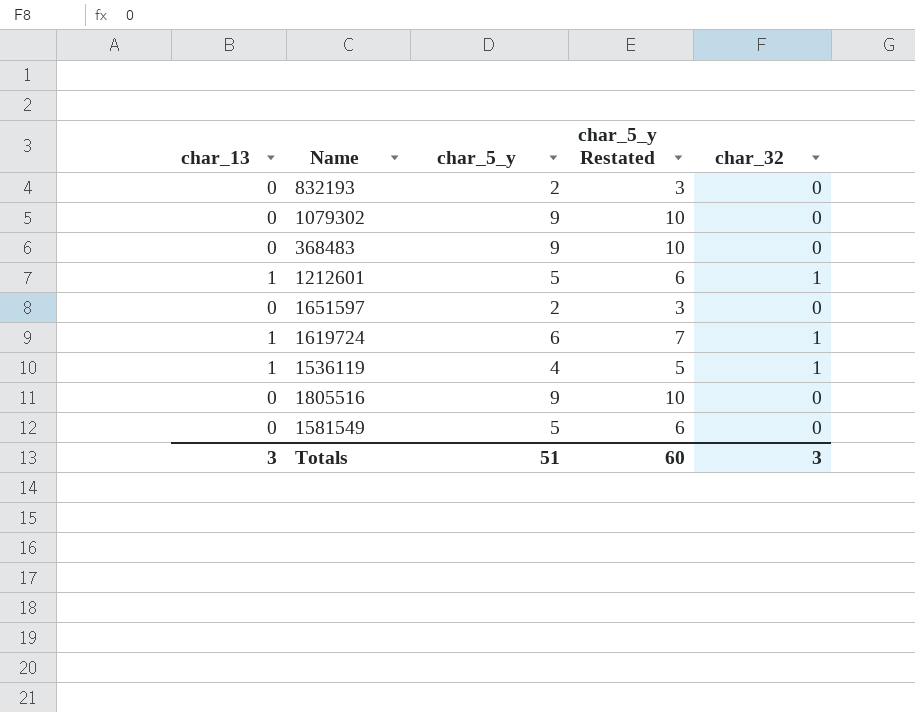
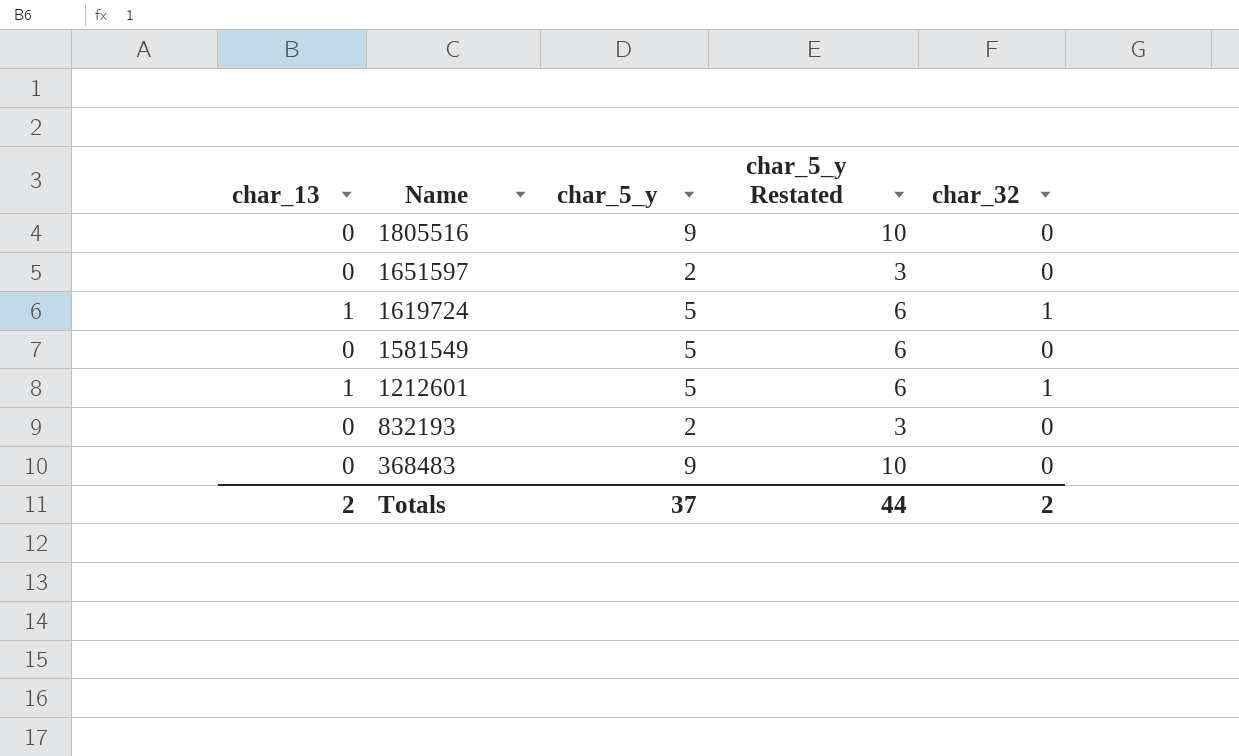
row order: none -> Name descending
row 1079302: 0 | 9 | 10 | 0 -> none
row 1536119: 1 | 4 | 5 | 1 -> none
1619724 | char_5_y: 6 -> 5
1619724 | char_5_y Restated: 7 -> 6
Totals | char_13: 3 -> 2
Totals | char_5_y: 51 -> 37
Totals | char_5_y Restated: 60 -> 44
Totals | char_32: 3 -> 2

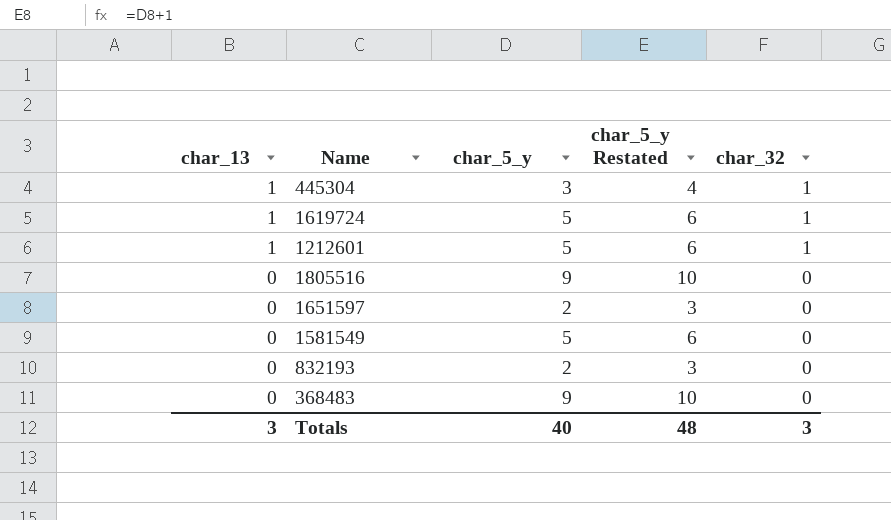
row order: Name descending -> char_13 descending
row 445304: none -> 1 | 3 | 4 | 1
Totals | char_13: 2 -> 3
Totals | char_5_y: 37 -> 40
Totals | char_5_y Restated: 44 -> 48
Totals | char_32: 2 -> 3

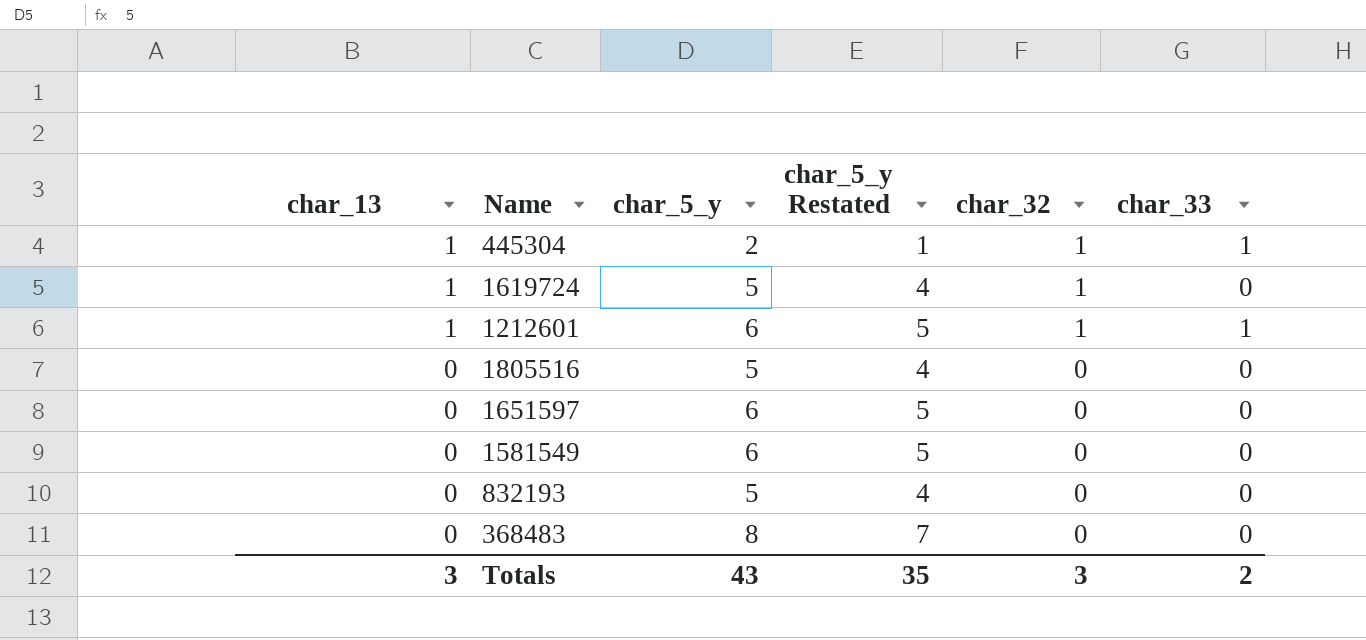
column char_5_y Restated | formula: [char_5_y] + 1 -> [char_5_y] - 1
column char_33 | position: none -> 6
445304 | char_5_y: 3 -> 2
1212601 | char_5_y: 5 -> 6
1805516 | char_5_y: 9 -> 5
1651597 | char_5_y: 2 -> 6
1581549 | char_5_y: 5 -> 6
832193 | char_5_y: 2 -> 5
368483 | char_5_y: 9 -> 8
Totals | char_5_y: 40 -> 43
Totals | char_5_y Restated: 48 -> 35

